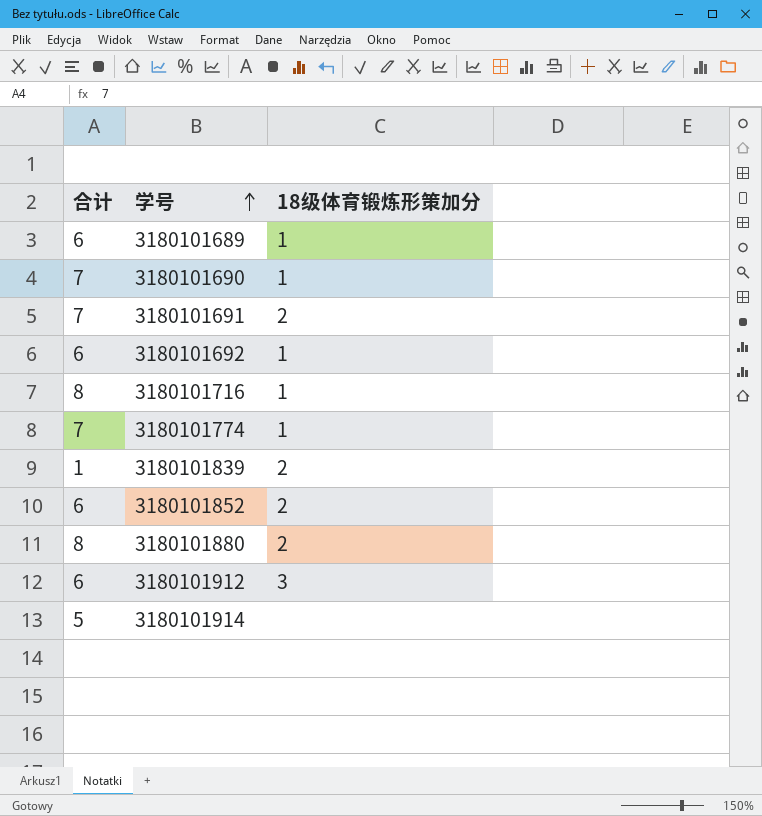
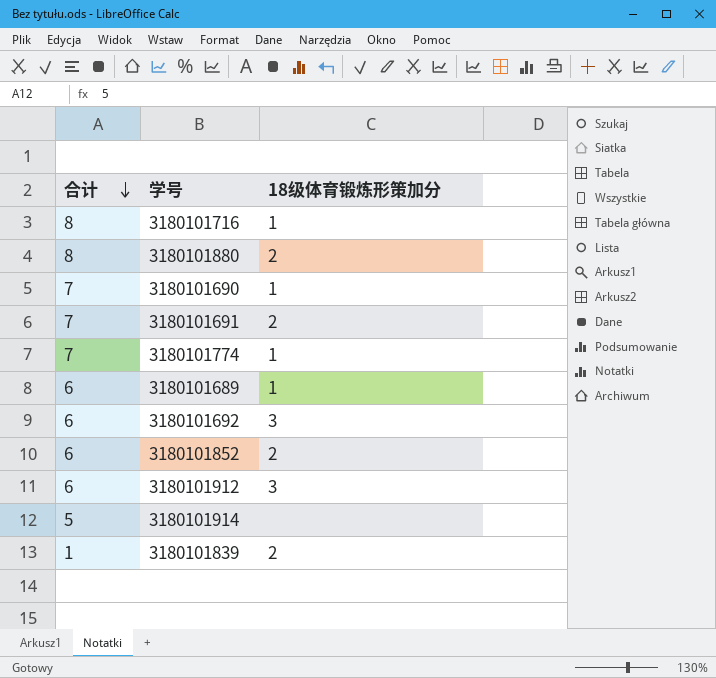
row order: 学号 ascending -> 合计 descending
3180101692 | 18级体育锻炼形策加分: 1 -> 3

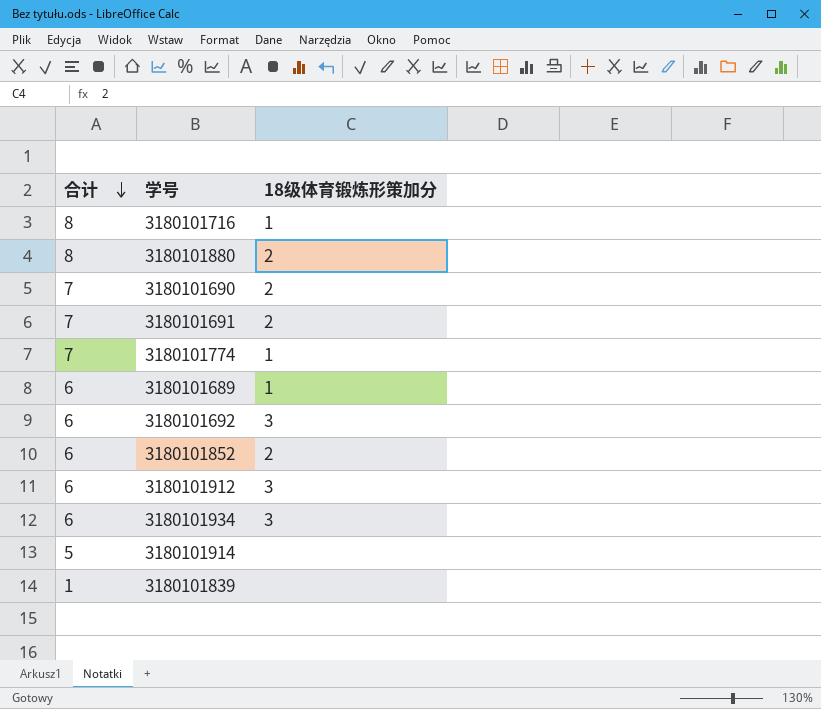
3180101690 | 18级体育锻炼形策加分: 1 -> 2
row 3180101934: none -> 6 | 3
3180101839 | 18级体育锻炼形策加分: 2 -> none

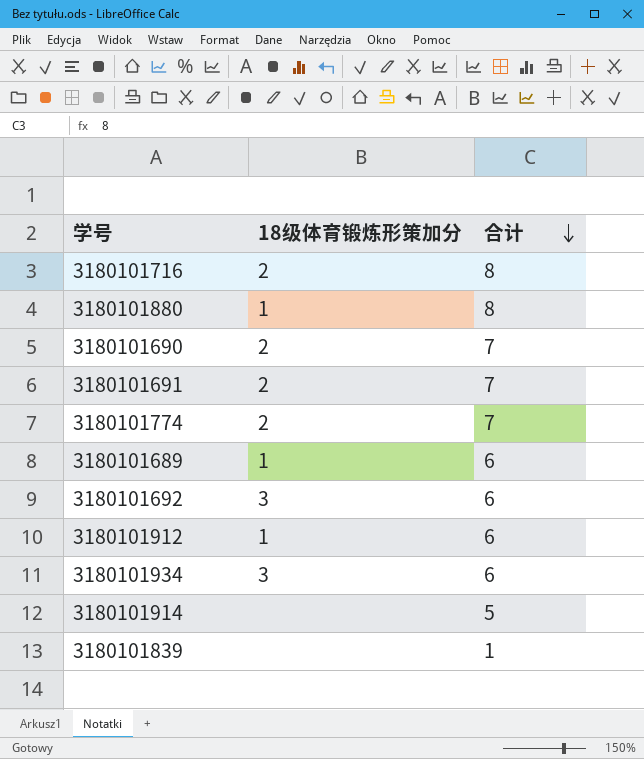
column 合计 | position: 1 -> 3
row 3180101852: 6 | 2 -> none
3180101716 | 18级体育锻炼形策加分: 1 -> 2
3180101880 | 18级体育锻炼形策加分: 2 -> 1
3180101774 | 18级体育锻炼形策加分: 1 -> 2
3180101912 | 18级体育锻炼形策加分: 3 -> 1

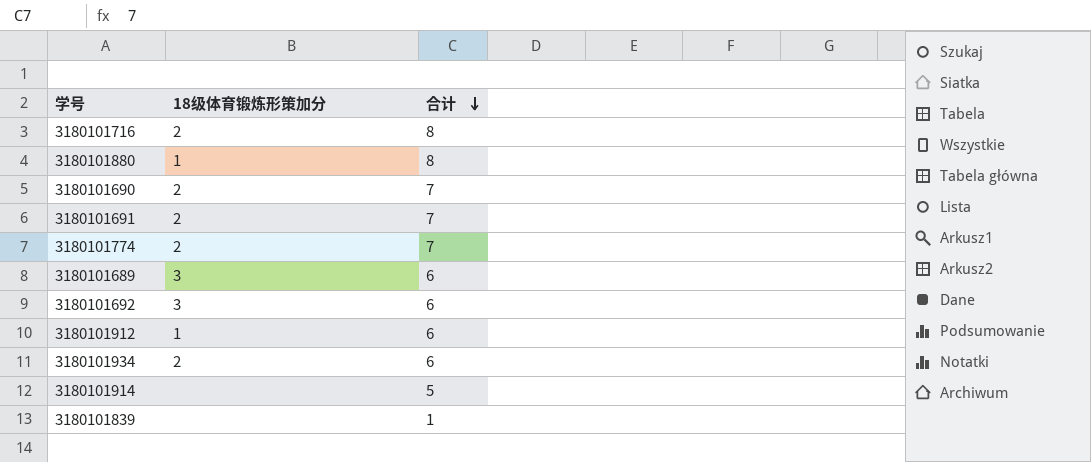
3180101689 | 18级体育锻炼形策加分: 1 -> 3
3180101934 | 18级体育锻炼形策加分: 3 -> 2

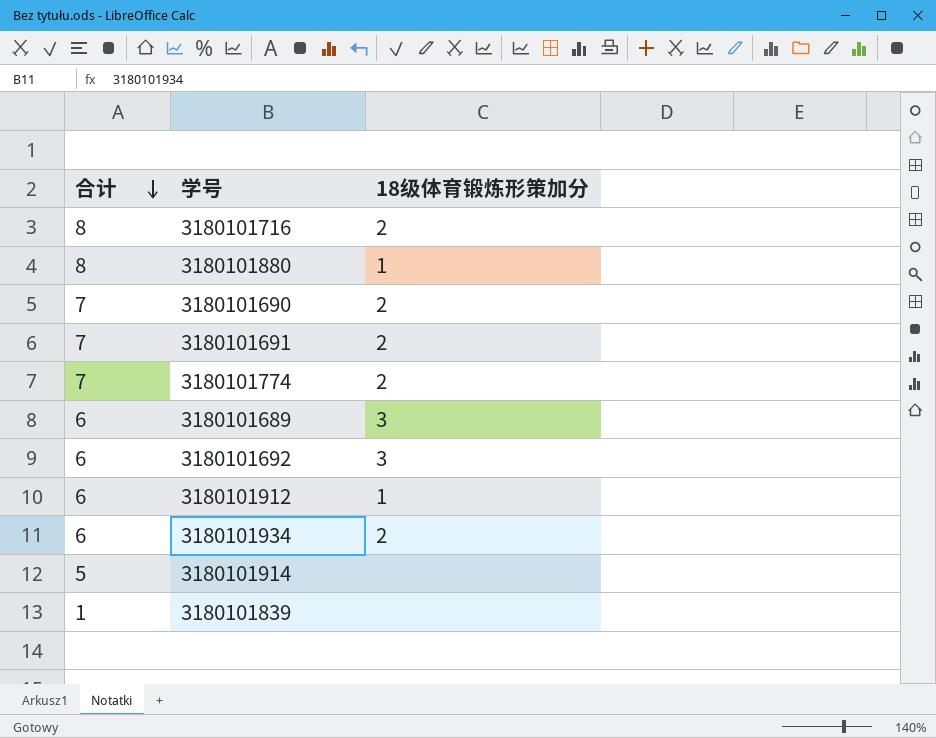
column 合计 | position: 3 -> 1

